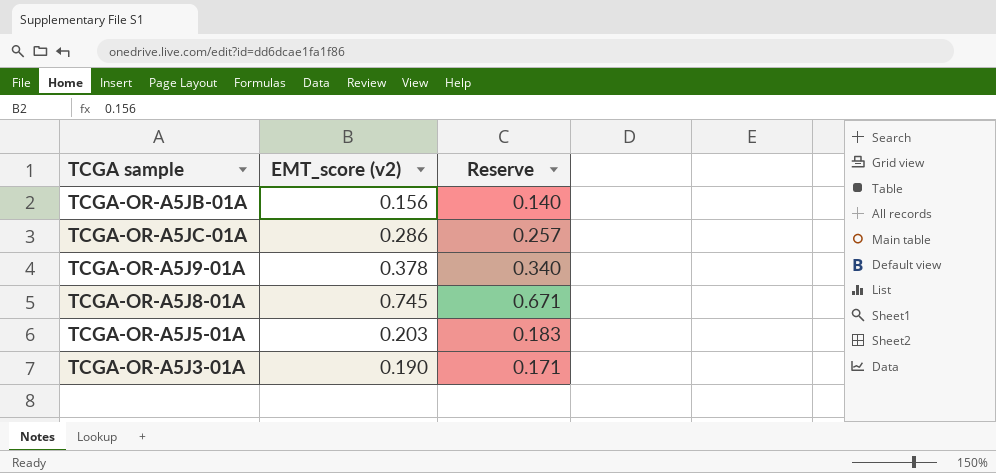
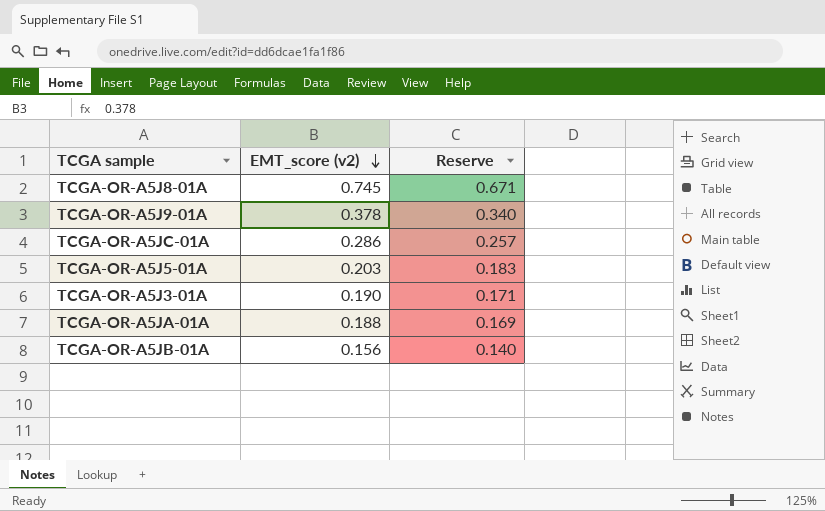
row order: none -> EMT_score (v2) descending
row TCGA-OR-A5JA-01A: none -> 0.188 | 0.169

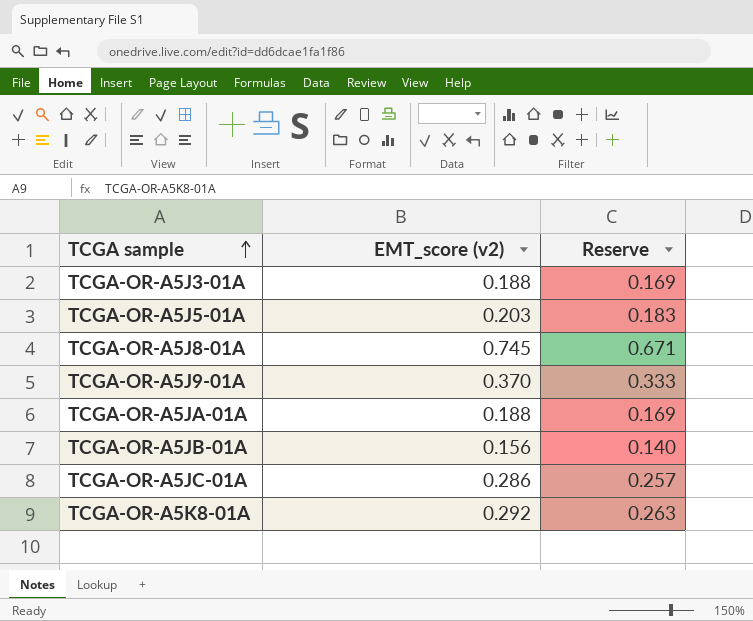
row order: EMT_score (v2) descending -> TCGA sample ascending
TCGA-OR-A5J3-01A | EMT_score (v2): 0.190 -> 0.188
TCGA-OR-A5J3-01A | Reserve: 0.171 -> 0.169
TCGA-OR-A5J9-01A | EMT_score (v2): 0.378 -> 0.370
TCGA-OR-A5J9-01A | Reserve: 0.340 -> 0.333
row TCGA-OR-A5K8-01A: none -> 0.292 | 0.263

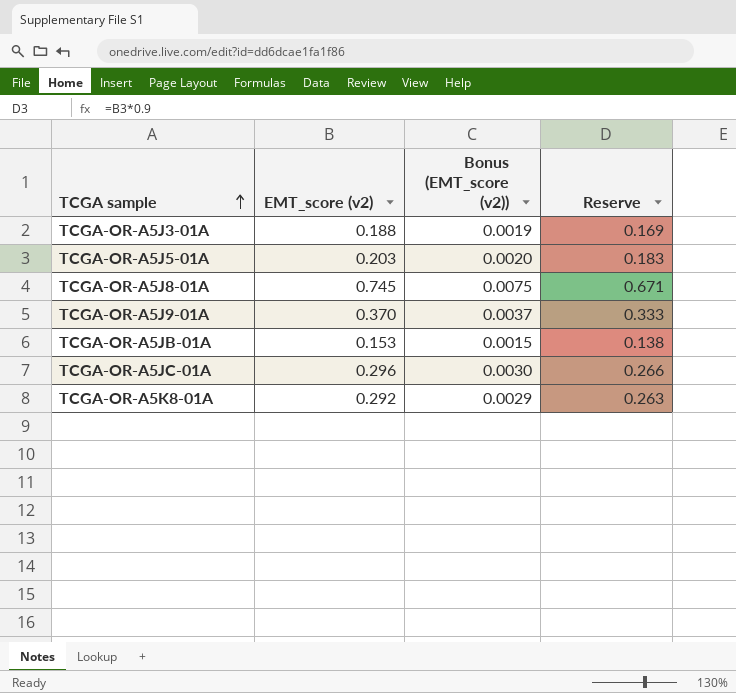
column Bonus (EMT_score (v2)) | formula: none -> [EMT_score (v2)] * 0.01
row TCGA-OR-A5JA-01A: 0.188 | 0.169 -> none
TCGA-OR-A5JB-01A | EMT_score (v2): 0.156 -> 0.153
TCGA-OR-A5JB-01A | Reserve: 0.140 -> 0.138
TCGA-OR-A5JC-01A | EMT_score (v2): 0.286 -> 0.296
TCGA-OR-A5JC-01A | Reserve: 0.257 -> 0.266

